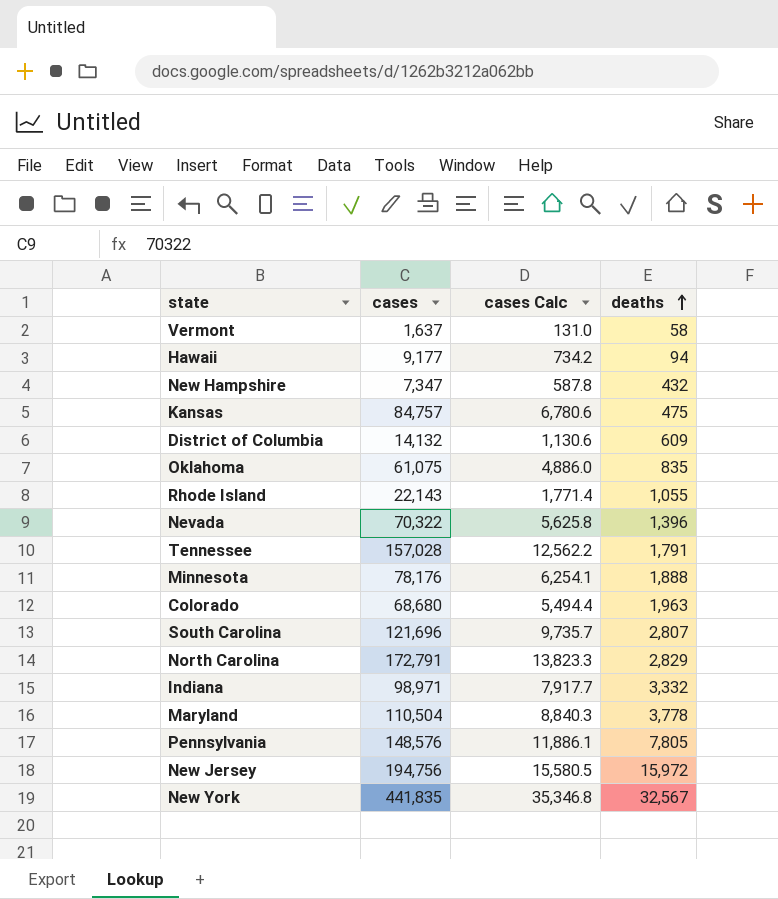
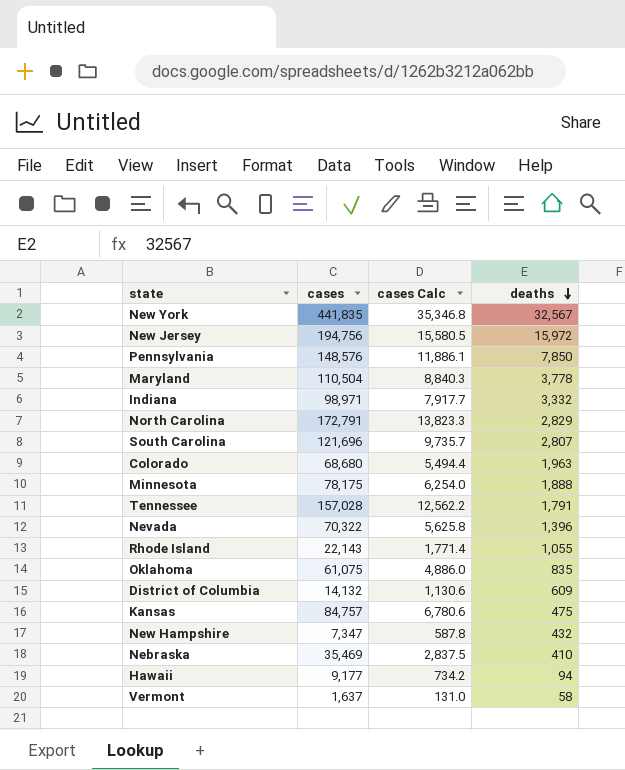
row order: deaths ascending -> deaths descending
Pennsylvania | deaths: 7,805 -> 7,850
Minnesota | cases: 78,176 -> 78,175
Minnesota | cases Calc: 6,254.1 -> 6,254.0
row Nebraska: none -> 35,469 | 2,837.5 | 410

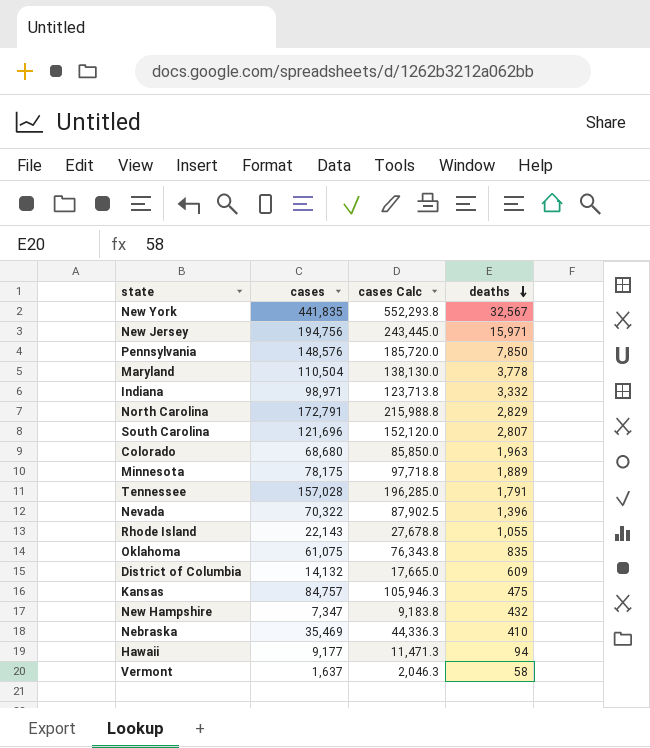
column cases Calc | formula: [cases] * 0.08 -> [cases] * 1.25
New Jersey | deaths: 15,972 -> 15,971
Minnesota | deaths: 1,888 -> 1,889

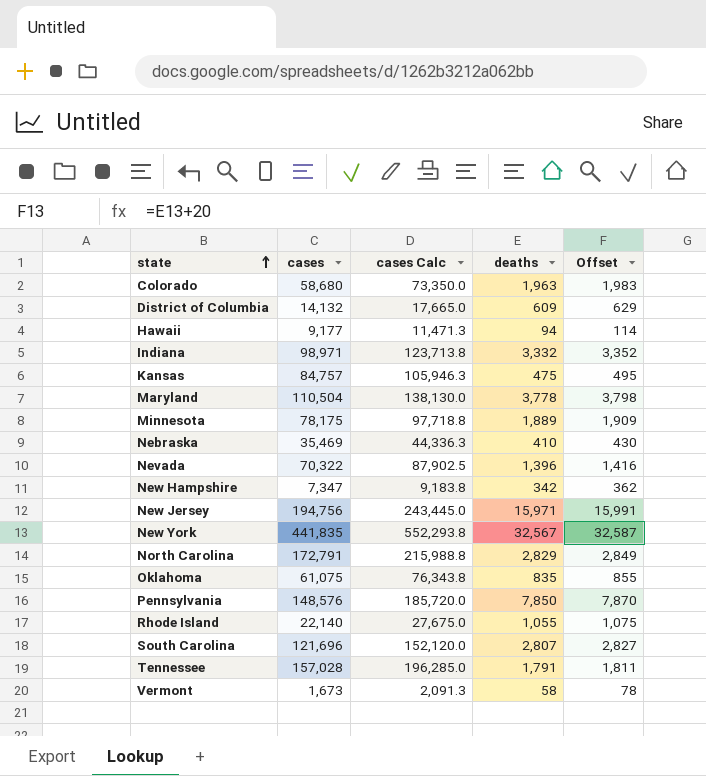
row order: deaths descending -> state ascending
column Offset | formula: none -> [deaths] + 20
Colorado | cases: 68,680 -> 58,680
Colorado | cases Calc: 85,850.0 -> 73,350.0
New Hampshire | deaths: 432 -> 342
Rhode Island | cases: 22,143 -> 22,140
Rhode Island | cases Calc: 27,678.8 -> 27,675.0
Vermont | cases: 1,637 -> 1,673
Vermont | cases Calc: 2,046.3 -> 2,091.3

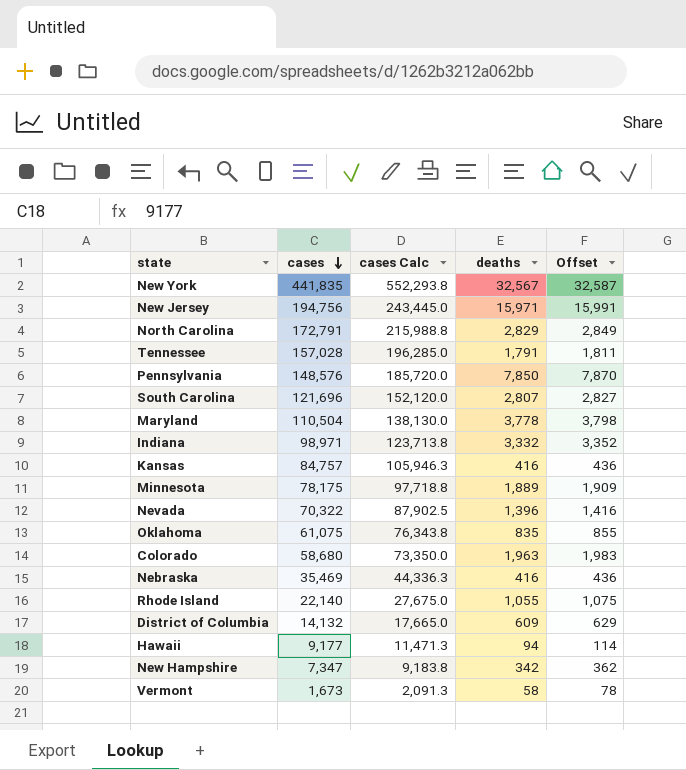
row order: state ascending -> cases descending
Kansas | deaths: 475 -> 416
Kansas | Offset: 495 -> 436
Nebraska | deaths: 410 -> 416
Nebraska | Offset: 430 -> 436

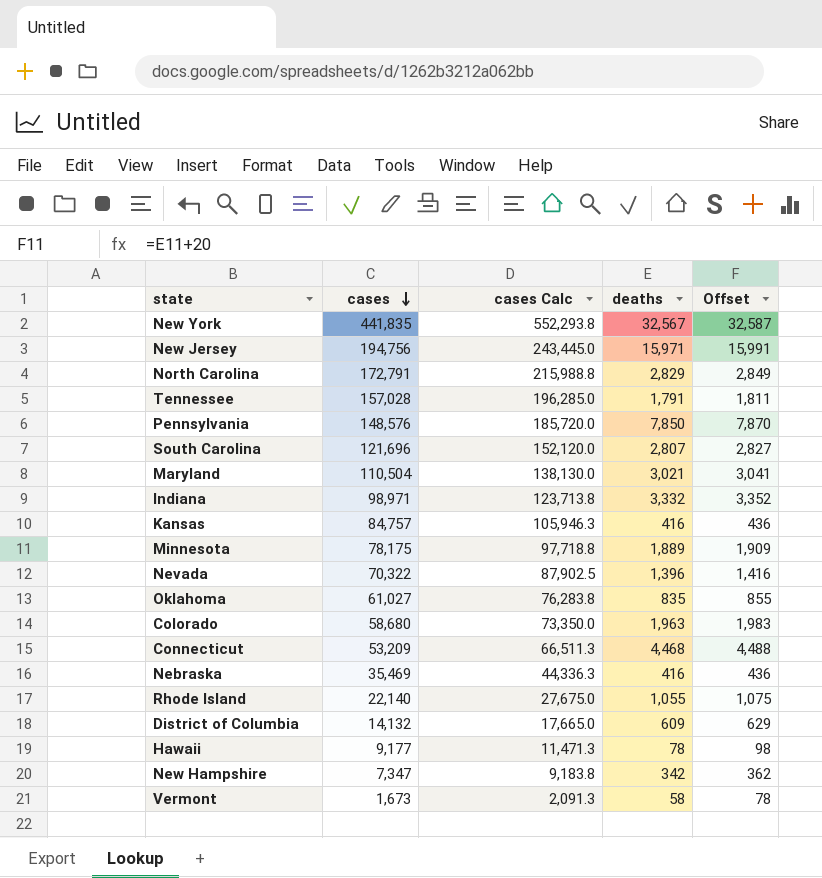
Maryland | deaths: 3,778 -> 3,021
Maryland | Offset: 3,798 -> 3,041
Oklahoma | cases: 61,075 -> 61,027
Oklahoma | cases Calc: 76,343.8 -> 76,283.8
row Connecticut: none -> 53,209 | 66,511.3 | 4,468 | 4,488
Hawaii | deaths: 94 -> 78
Hawaii | Offset: 114 -> 98

